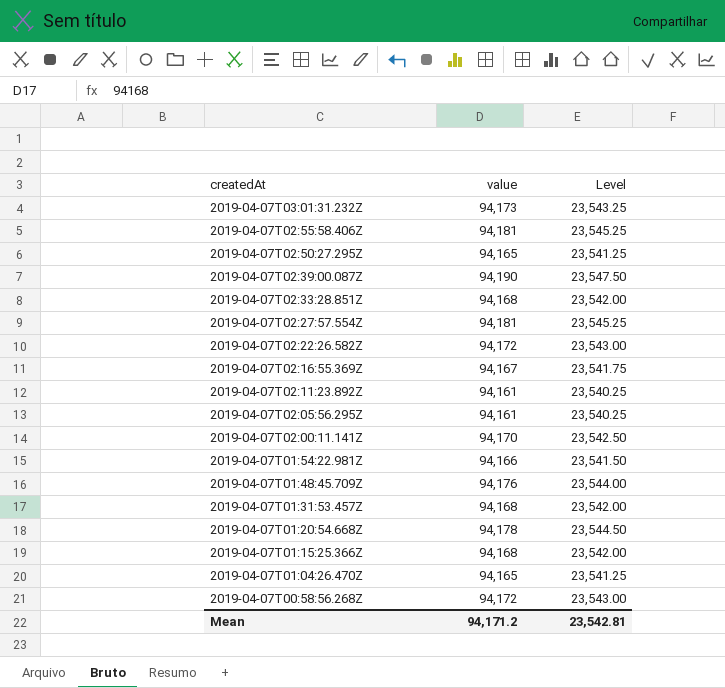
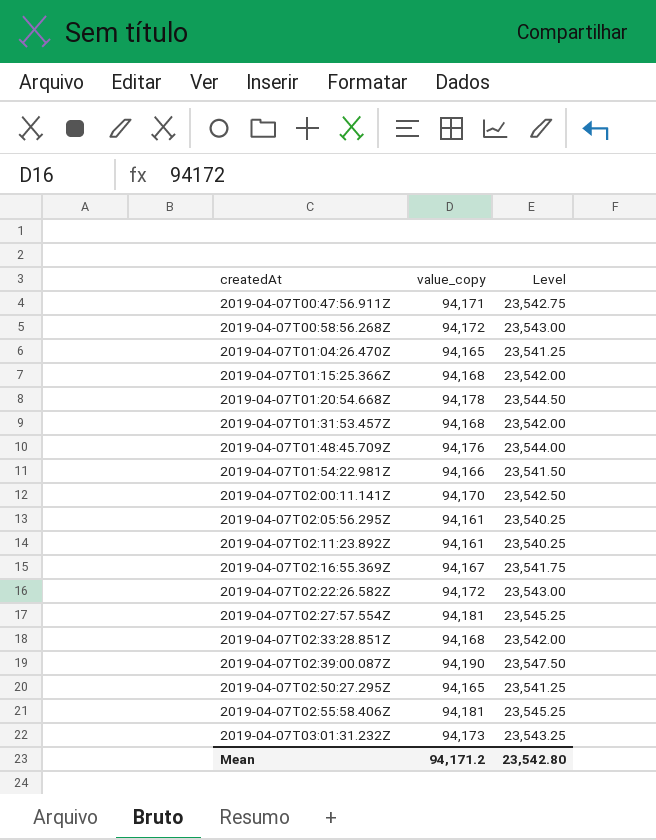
row order: createdAt descending -> createdAt ascending
column name: value -> value_copy
row 2019-04-07T00:47:56.911Z: none -> 94,171 | 23,542.75
Mean | Level: 23,542.81 -> 23,542.80

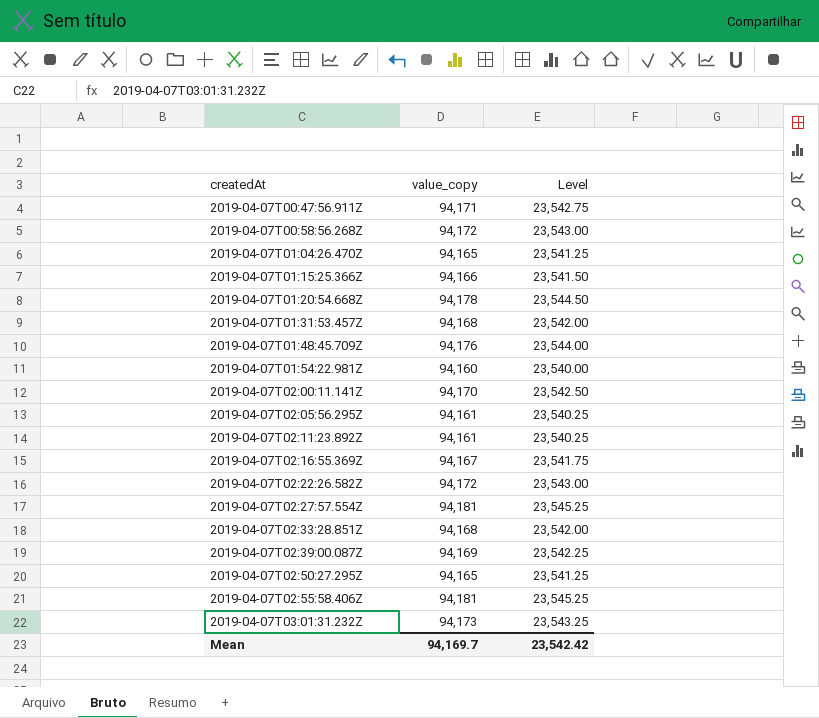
2019-04-07T01:15:25.366Z | value_copy: 94,168 -> 94,166
2019-04-07T01:15:25.366Z | Level: 23,542.00 -> 23,541.50
2019-04-07T01:54:22.981Z | value_copy: 94,166 -> 94,160
2019-04-07T01:54:22.981Z | Level: 23,541.50 -> 23,540.00
2019-04-07T02:39:00.087Z | value_copy: 94,190 -> 94,169
2019-04-07T02:39:00.087Z | Level: 23,547.50 -> 23,542.25
Mean | value_copy: 94,171.2 -> 94,169.7
Mean | Level: 23,542.80 -> 23,542.42

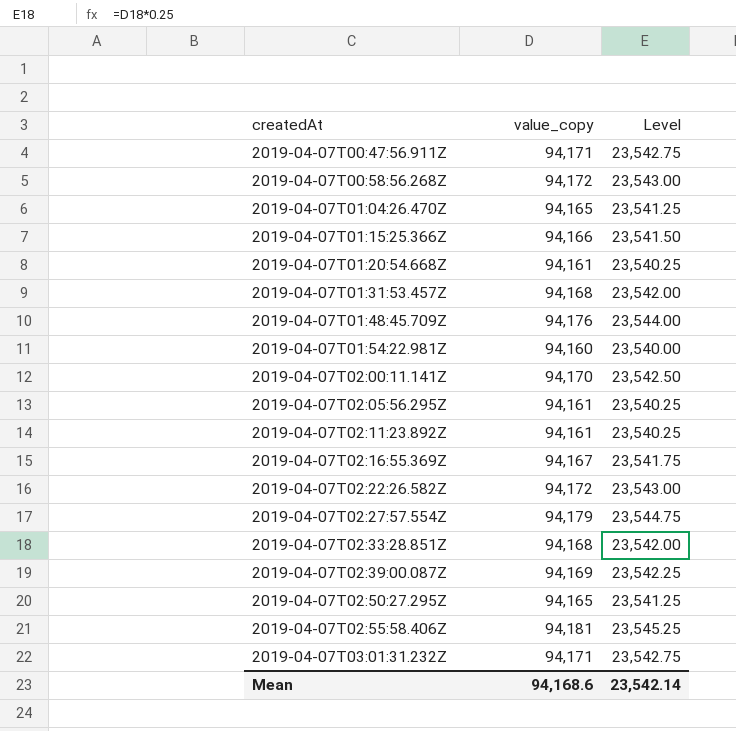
2019-04-07T01:20:54.668Z | value_copy: 94,178 -> 94,161
2019-04-07T01:20:54.668Z | Level: 23,544.50 -> 23,540.25
2019-04-07T02:27:57.554Z | value_copy: 94,181 -> 94,179
2019-04-07T02:27:57.554Z | Level: 23,545.25 -> 23,544.75
2019-04-07T03:01:31.232Z | value_copy: 94,173 -> 94,171
2019-04-07T03:01:31.232Z | Level: 23,543.25 -> 23,542.75
Mean | value_copy: 94,169.7 -> 94,168.6
Mean | Level: 23,542.42 -> 23,542.14

